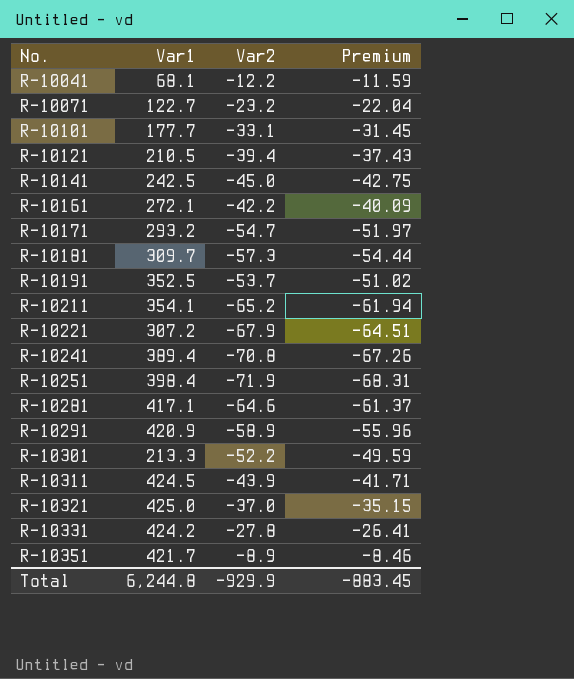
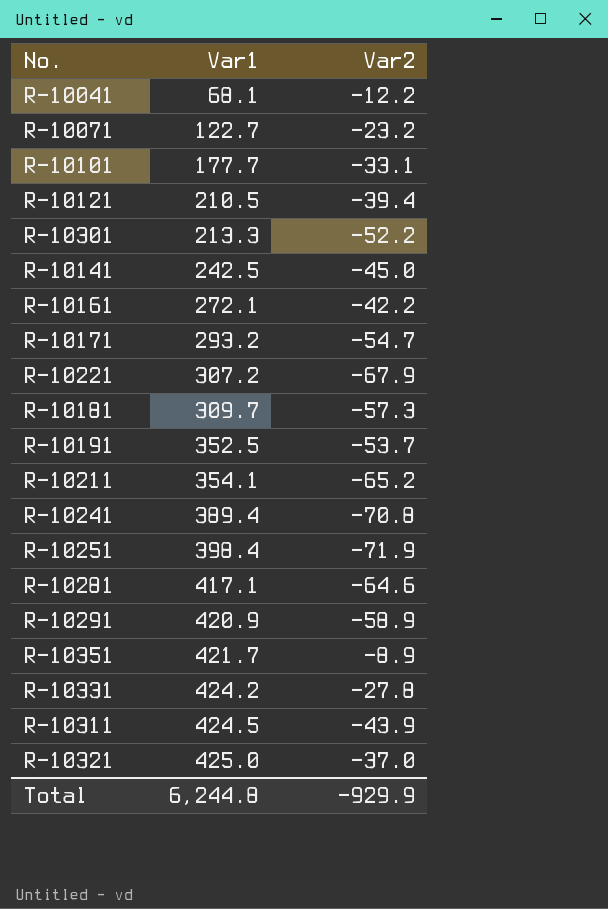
row order: No. ascending -> Var1 ascending
column Premium | formula: [Var2] * 0.95 -> none

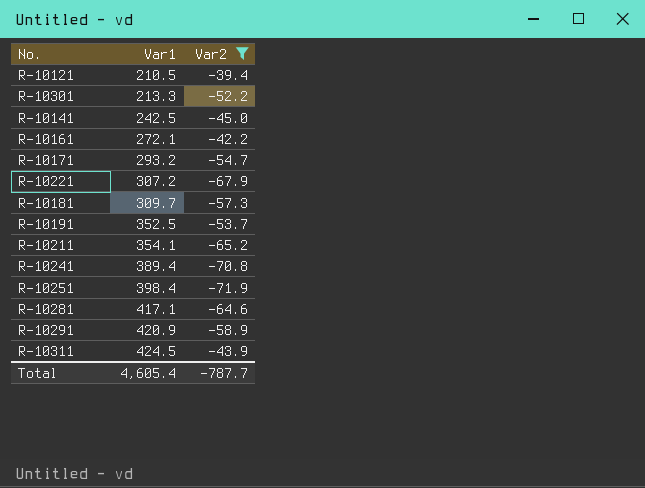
filter: none -> Var2 <= -39.4
Total | Var1: 6,244.8 -> 4,605.4
Total | Var2: -929.9 -> -787.7

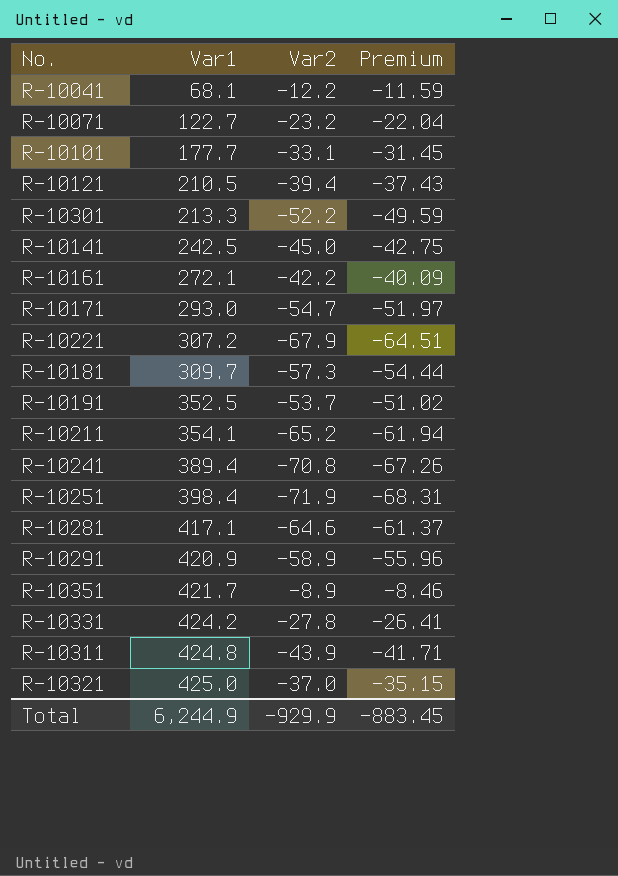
filter: Var2 <= -39.4 -> none
column Premium | formula: none -> [Var2] * 0.95
R-10171 | Var1: 293.2 -> 293.0
R-10311 | Var1: 424.5 -> 424.8
Total | Var1: 4,605.4 -> 6,244.9
Total | Var2: -787.7 -> -929.9

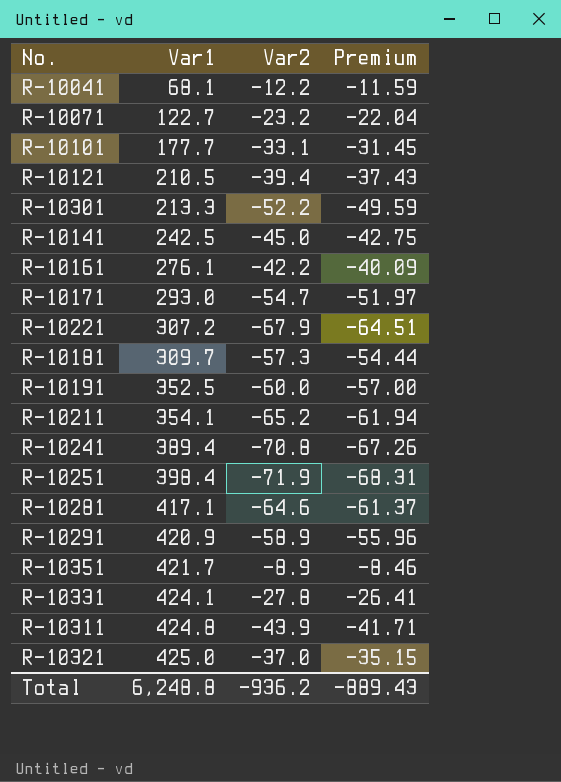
R-10161 | Var1: 272.1 -> 276.1
R-10191 | Var2: -53.7 -> -60.0
R-10191 | Premium: -51.02 -> -57.00
R-10331 | Var1: 424.2 -> 424.1
Total | Var1: 6,244.9 -> 6,248.8
Total | Var2: -929.9 -> -936.2
Total | Premium: -883.45 -> -889.43

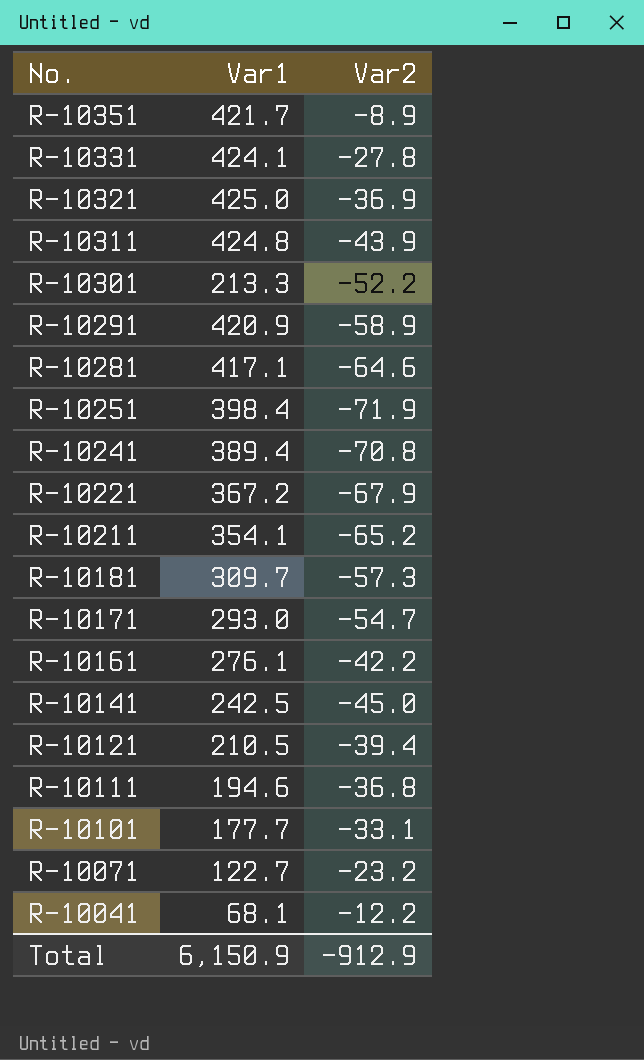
row order: Var1 ascending -> No. descending
column Premium | formula: [Var2] * 0.95 -> none
row R-10191: 352.5 | -60.0 | -57.00 -> none
R-10321 | Var2: -37.0 -> -36.9
R-10221 | Var1: 307.2 -> 367.2
row R-10111: none -> 194.6 | -36.8
Total | Var1: 6,248.8 -> 6,150.9
Total | Var2: -936.2 -> -912.9

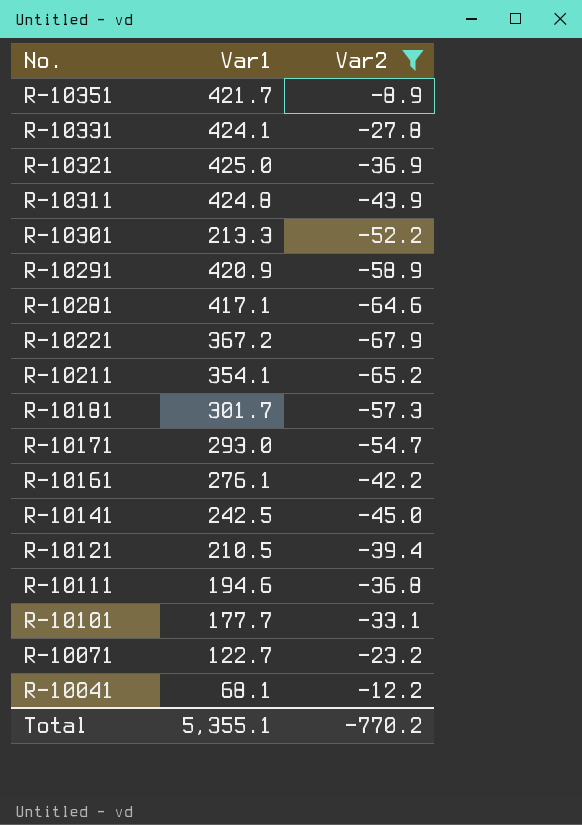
filter: none -> Var2 >= -67.9
R-10181 | Var1: 309.7 -> 301.7
Total | Var1: 6,150.9 -> 5,355.1
Total | Var2: -912.9 -> -770.2

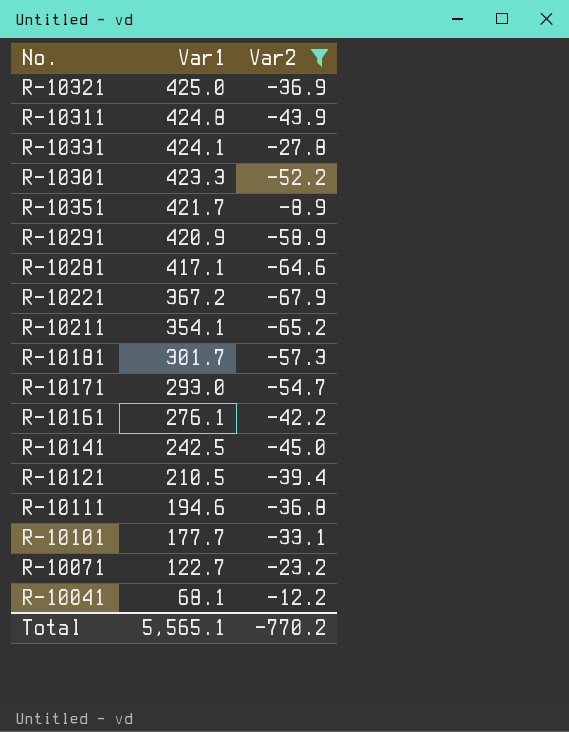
row order: No. descending -> Var1 descending
R-10301 | Var1: 213.3 -> 423.3
Total | Var1: 5,355.1 -> 5,565.1

